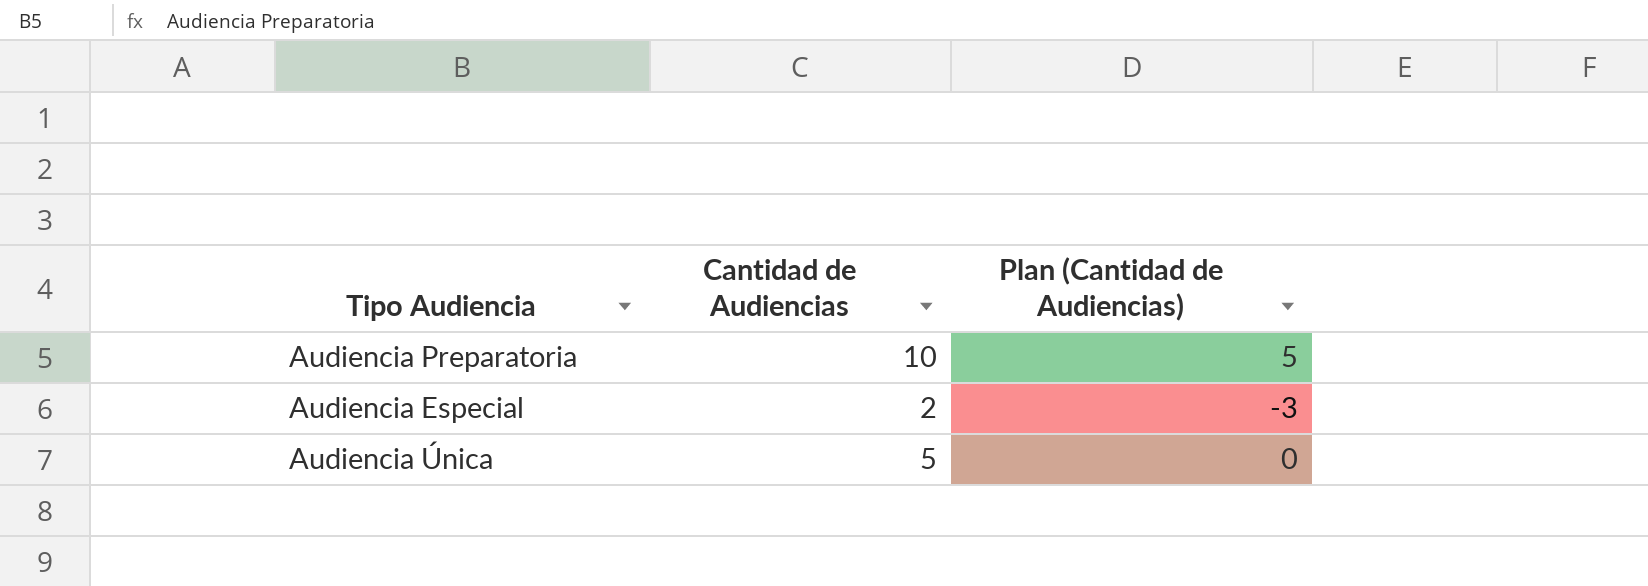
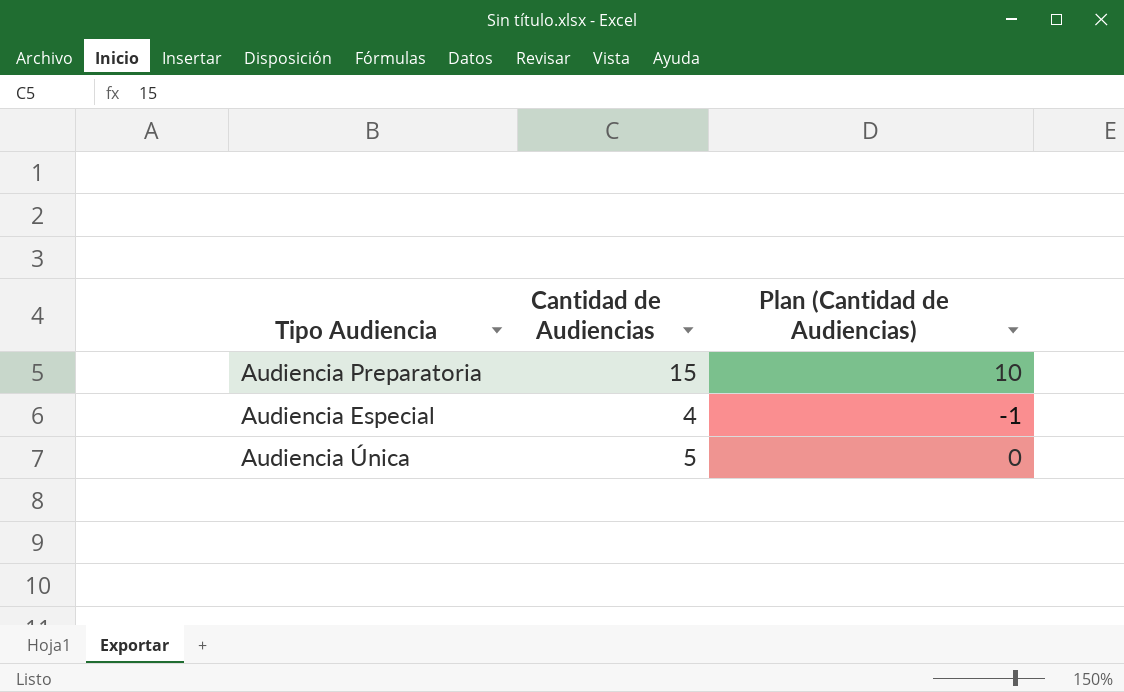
Audiencia Preparatoria | Cantidad de Audiencias: 10 -> 15
Audiencia Preparatoria | Plan (Cantidad de Audiencias): 5 -> 10
Audiencia Especial | Cantidad de Audiencias: 2 -> 4
Audiencia Especial | Plan (Cantidad de Audiencias): -3 -> -1

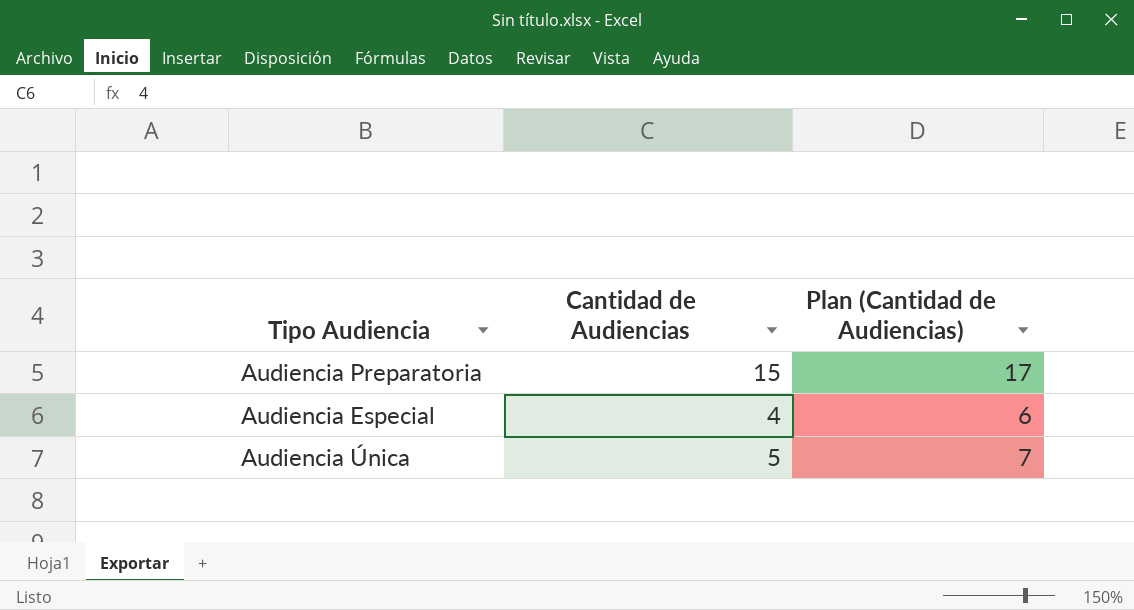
column Plan (Cantidad de Audiencias) | formula: [Cantidad de Audiencias] - 5 -> [Cantidad de Audiencias] + 2

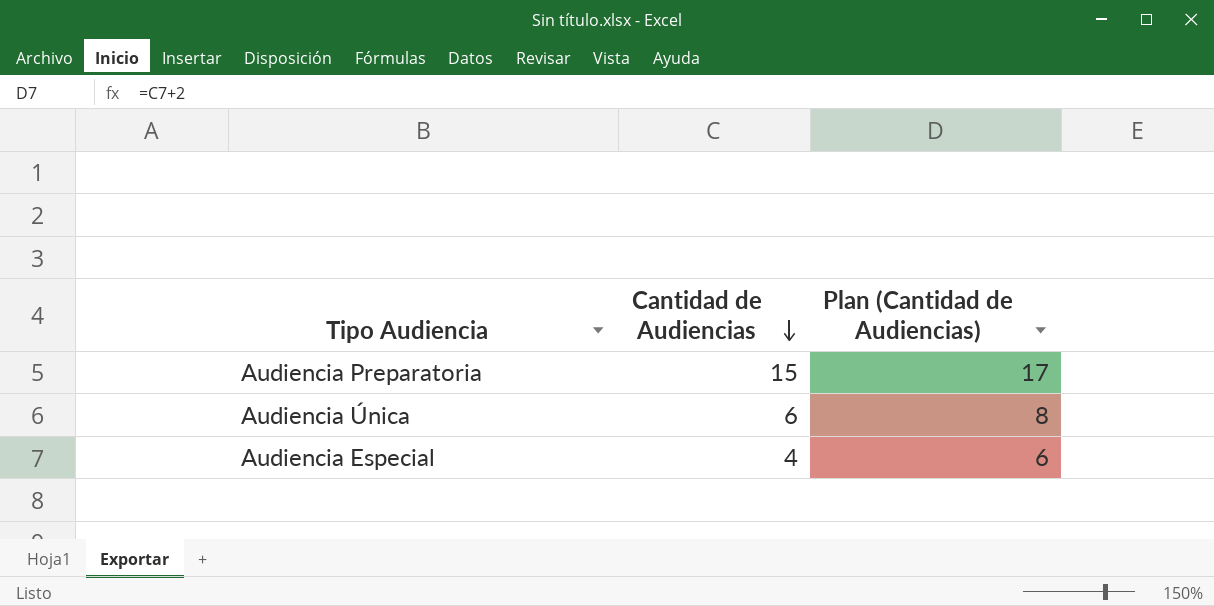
row order: none -> Cantidad de Audiencias descending
Audiencia Única | Cantidad de Audiencias: 5 -> 6
Audiencia Única | Plan (Cantidad de Audiencias): 7 -> 8

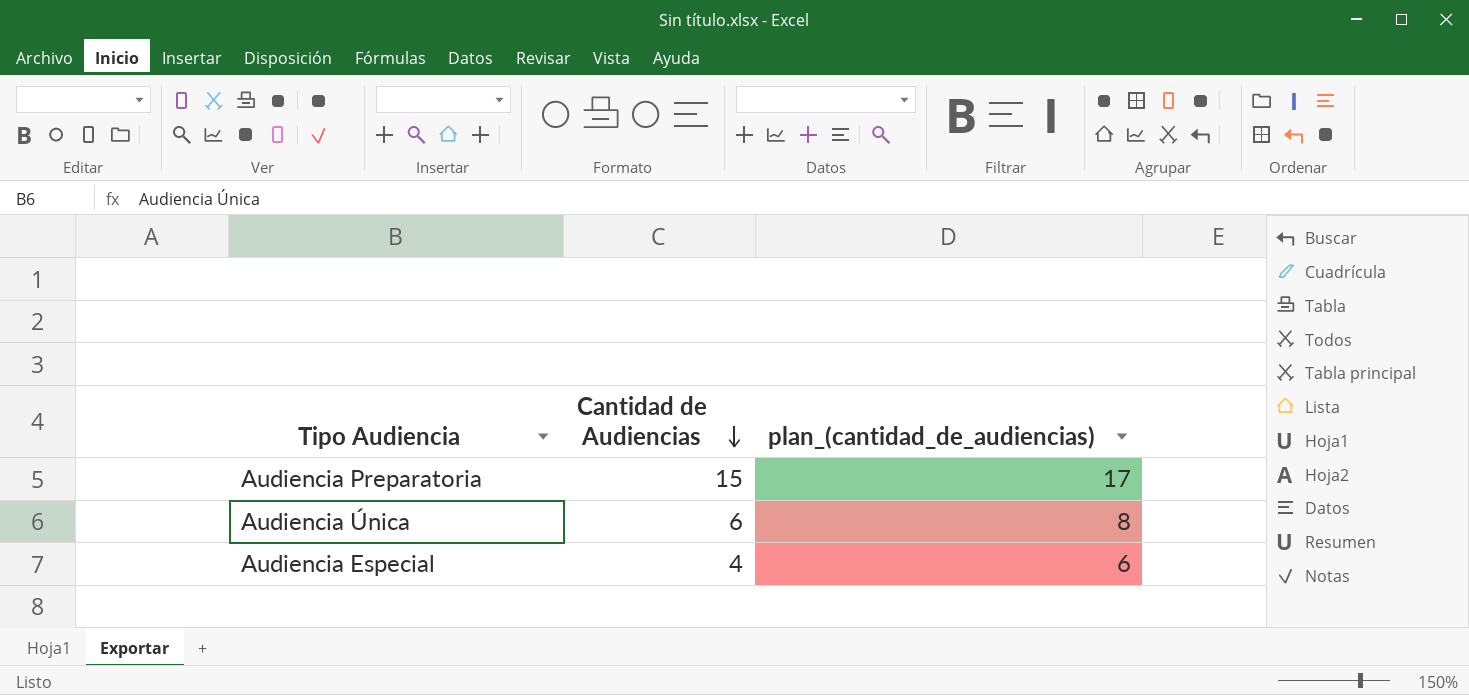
column name: Plan (Cantidad de Audiencias) -> plan_(cantidad_de_audiencias)

